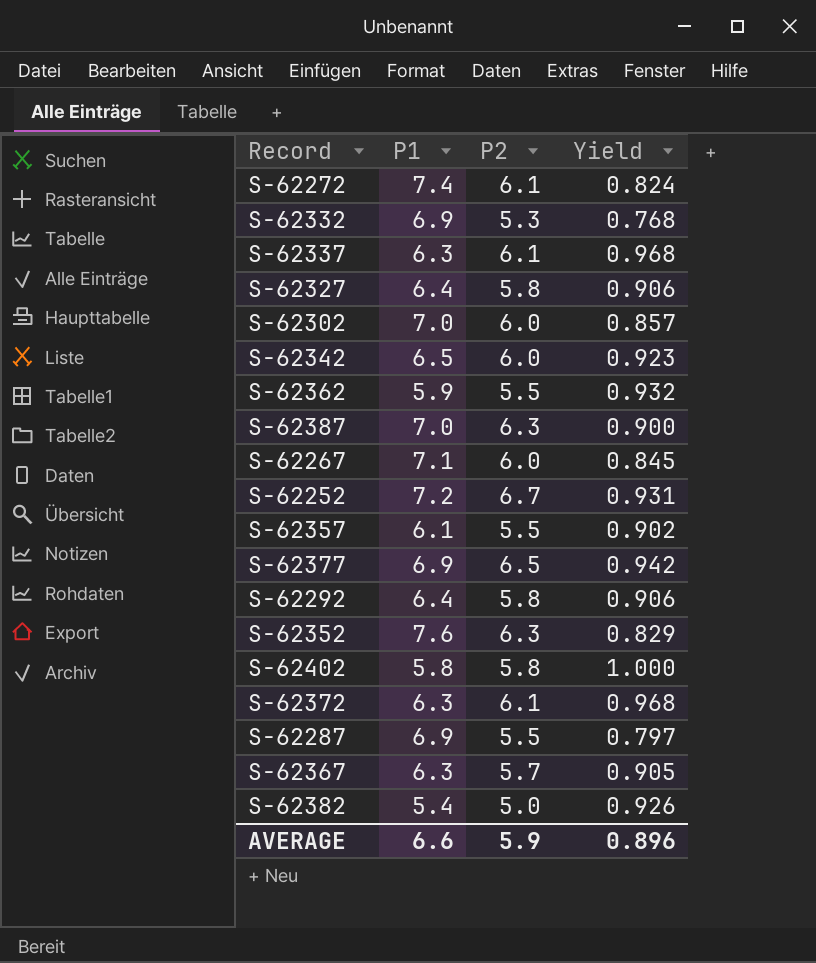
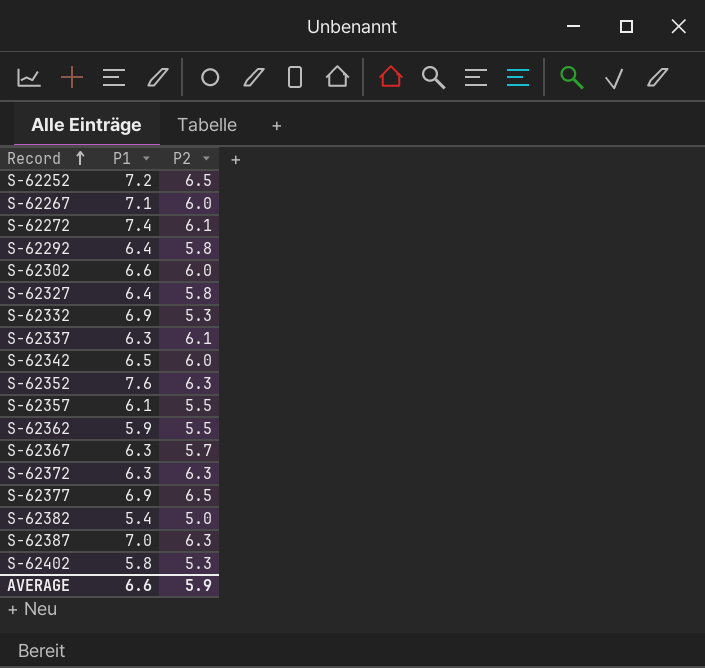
row order: none -> Record ascending
column Yield | formula: [P2] / [P1] -> none
row S-62287: 6.9 | 5.5 | 0.797 -> none
S-62252 | P2: 6.7 -> 6.5
S-62302 | P1: 7.0 -> 6.6
S-62372 | P2: 6.1 -> 6.3
S-62402 | P2: 5.8 -> 5.3

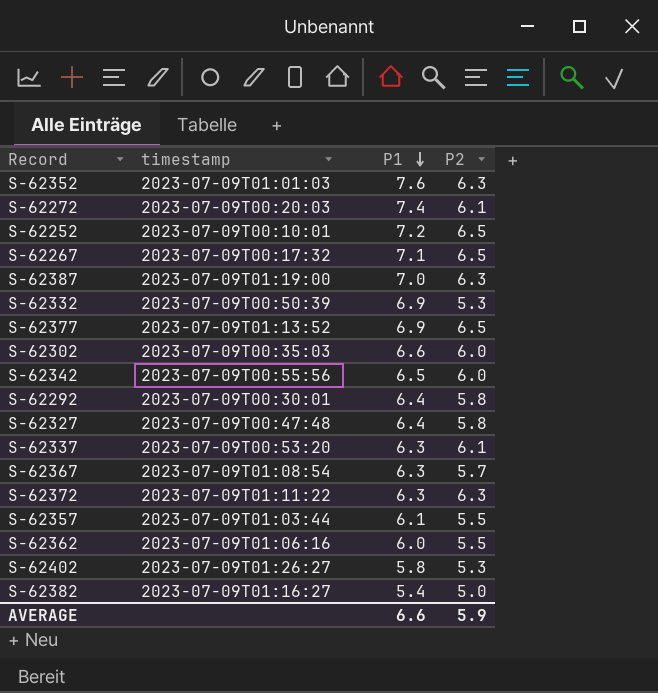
row order: Record ascending -> P1 descending
column timestamp | position: none -> 2
S-62267 | P2: 6.0 -> 6.5
S-62362 | P1: 5.9 -> 6.0

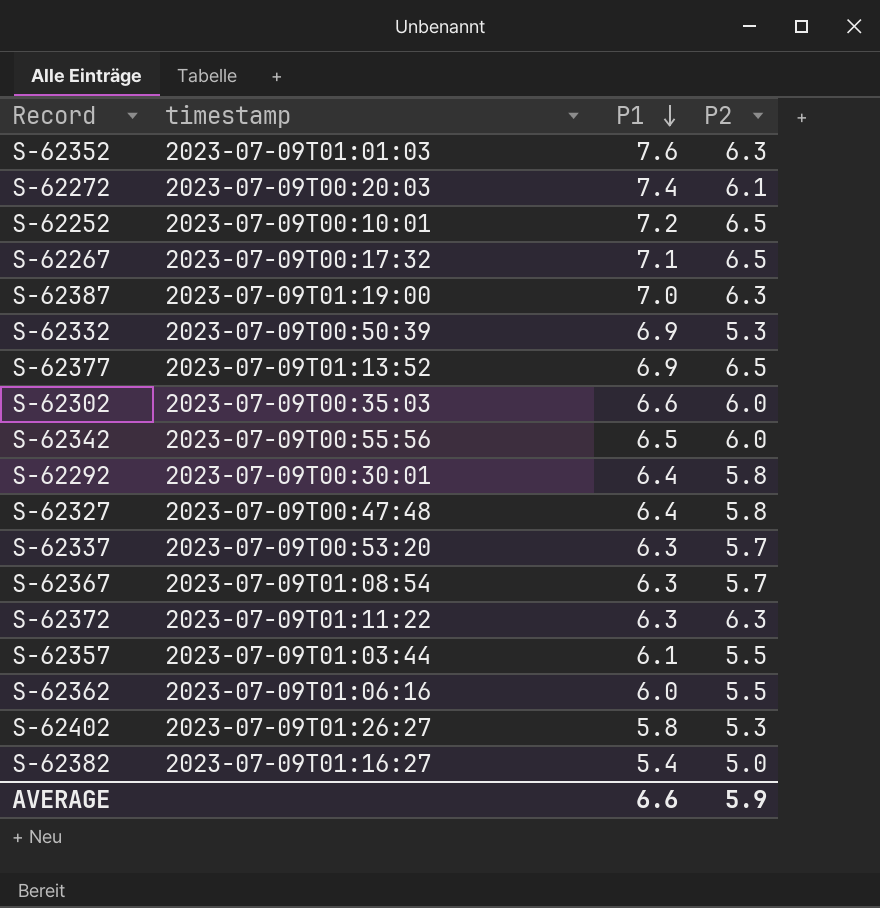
S-62337 | P2: 6.1 -> 5.7

